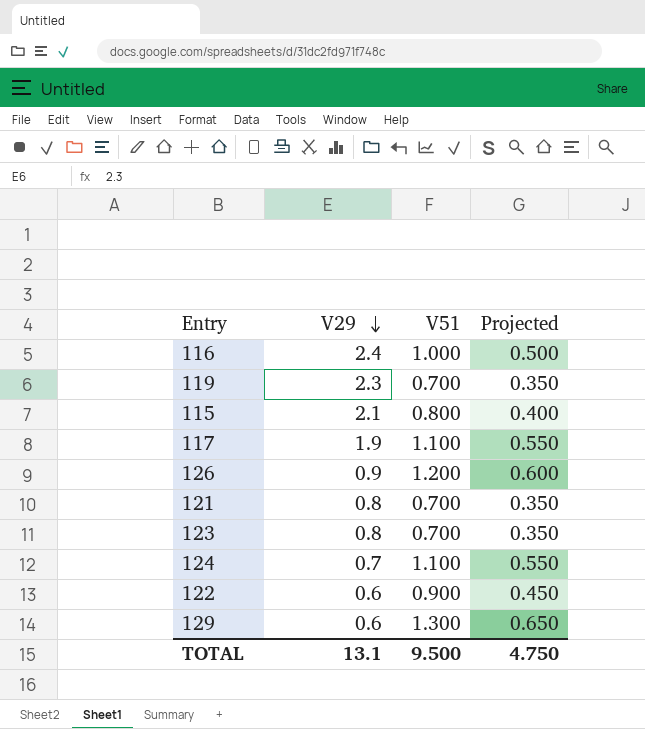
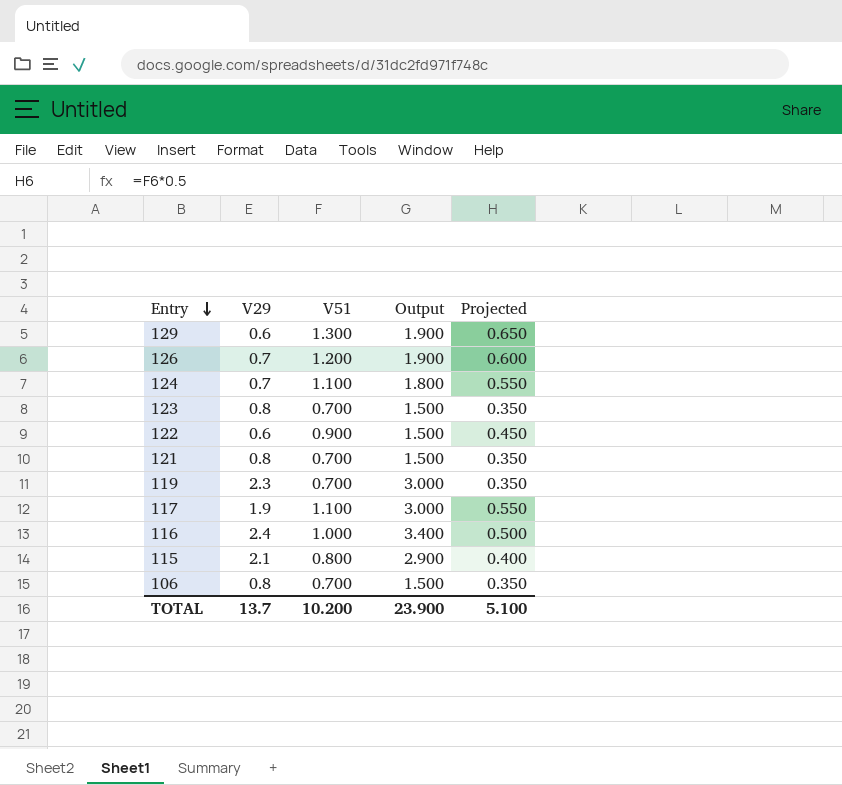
row order: V29 descending -> Entry descending
column Output | formula: none -> [V29] + [V51]
126 | V29: 0.9 -> 0.7
row 106: none -> 0.8 | 0.700 | 1.500 | 0.350
TOTAL | V29: 13.1 -> 13.7
TOTAL | V51: 9.500 -> 10.200
TOTAL | Projected: 4.750 -> 5.100

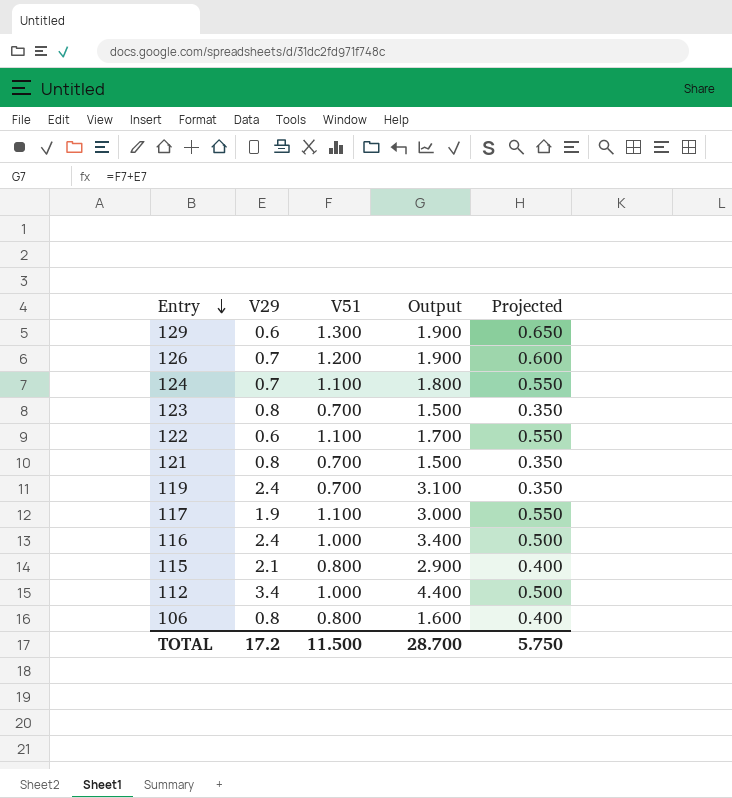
122 | V51: 0.900 -> 1.100
122 | Output: 1.500 -> 1.700
122 | Projected: 0.450 -> 0.550
119 | V29: 2.3 -> 2.4
119 | Output: 3.000 -> 3.100
row 112: none -> 3.4 | 1.000 | 4.400 | 0.500
106 | V51: 0.700 -> 0.800
106 | Output: 1.500 -> 1.600
106 | Projected: 0.350 -> 0.400
TOTAL | V29: 13.7 -> 17.2
TOTAL | V51: 10.200 -> 11.500
TOTAL | Output: 23.900 -> 28.700
TOTAL | Projected: 5.100 -> 5.750

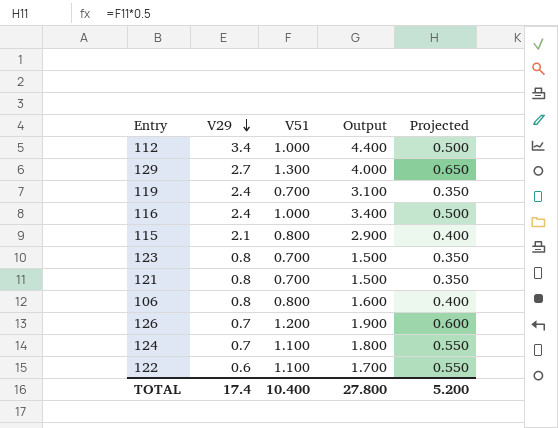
row order: Entry descending -> V29 descending
row 117: 1.9 | 1.100 | 3.000 | 0.550 -> none
129 | V29: 0.6 -> 2.7
129 | Output: 1.900 -> 4.000
TOTAL | V29: 17.2 -> 17.4
TOTAL | V51: 11.500 -> 10.400
TOTAL | Output: 28.700 -> 27.800
TOTAL | Projected: 5.750 -> 5.200

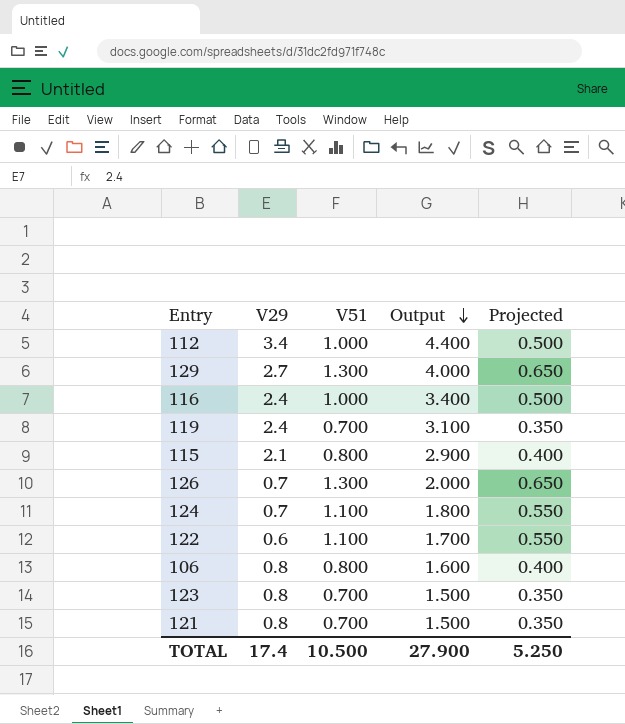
row order: V29 descending -> Output descending
126 | V51: 1.200 -> 1.300
126 | Output: 1.900 -> 2.000
126 | Projected: 0.600 -> 0.650
TOTAL | V51: 10.400 -> 10.500
TOTAL | Output: 27.800 -> 27.900
TOTAL | Projected: 5.200 -> 5.250

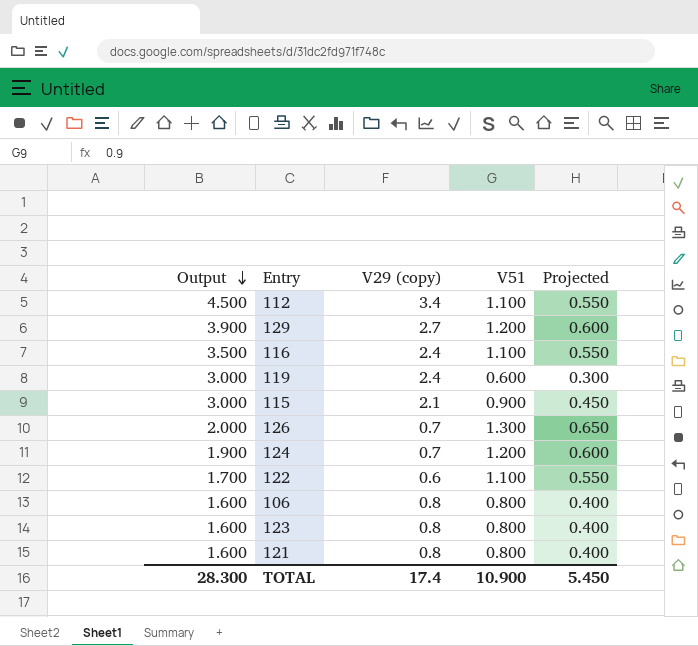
column Output | position: 4 -> 1
column name: V29 -> V29 (copy)
112 | Output: 4.400 -> 4.500
112 | V51: 1.000 -> 1.100
112 | Projected: 0.500 -> 0.550
129 | Output: 4.000 -> 3.900
129 | V51: 1.300 -> 1.200
129 | Projected: 0.650 -> 0.600
116 | Output: 3.400 -> 3.500
116 | V51: 1.000 -> 1.100
116 | Projected: 0.500 -> 0.550
119 | Output: 3.100 -> 3.000
119 | V51: 0.700 -> 0.600
119 | Projected: 0.350 -> 0.300
115 | Output: 2.900 -> 3.000
115 | V51: 0.800 -> 0.900
115 | Projected: 0.400 -> 0.450
124 | Output: 1.800 -> 1.900
124 | V51: 1.100 -> 1.200
124 | Projected: 0.550 -> 0.600
123 | Output: 1.500 -> 1.600
123 | V51: 0.700 -> 0.800
123 | Projected: 0.350 -> 0.400
121 | Output: 1.500 -> 1.600
121 | V51: 0.700 -> 0.800
121 | Projected: 0.350 -> 0.400
TOTAL | Output: 27.900 -> 28.300
TOTAL | V51: 10.500 -> 10.900
TOTAL | Projected: 5.250 -> 5.450

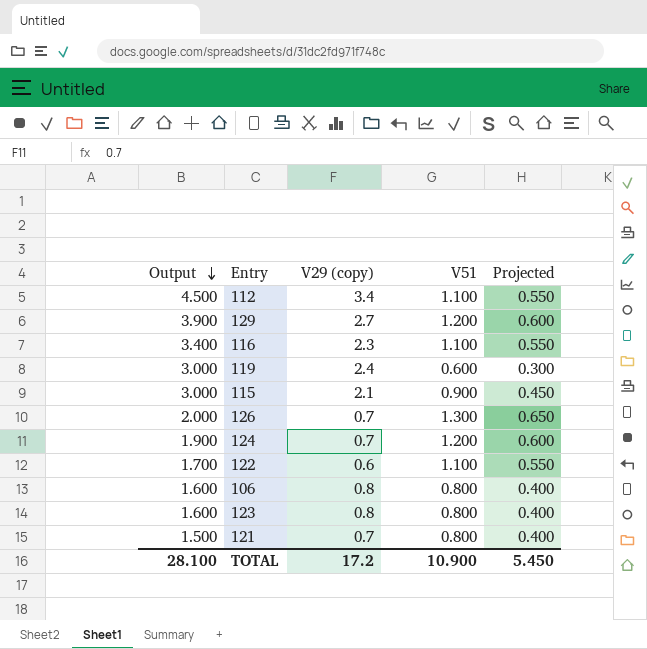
116 | Output: 3.500 -> 3.400
116 | V29 (copy): 2.4 -> 2.3
121 | Output: 1.600 -> 1.500
121 | V29 (copy): 0.8 -> 0.7
TOTAL | Output: 28.300 -> 28.100
TOTAL | V29 (copy): 17.4 -> 17.2

